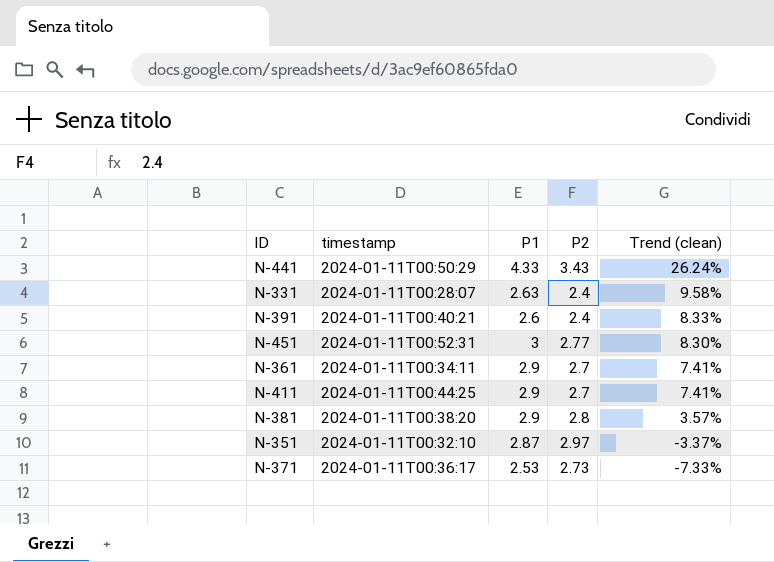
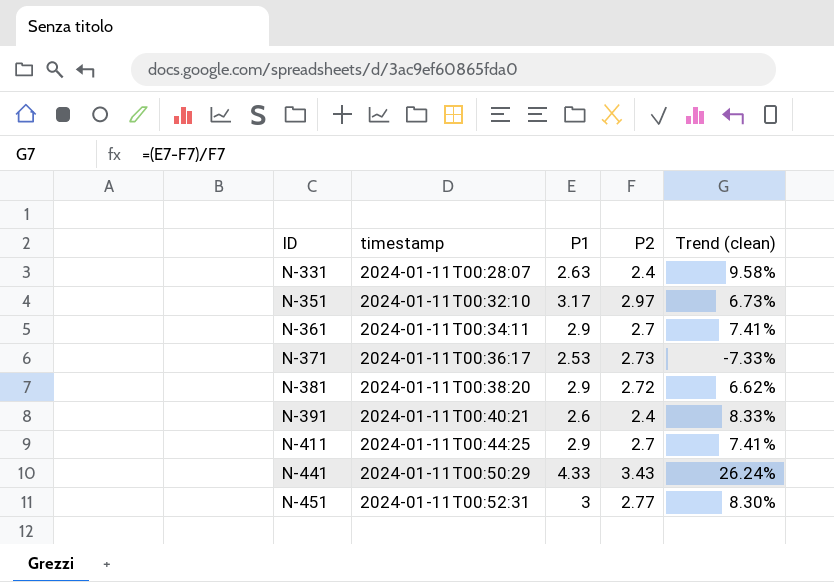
row order: Trend (clean) descending -> ID ascending
N-351 | P1: 2.87 -> 3.17
N-351 | Trend (clean): -3.37% -> 6.73%
N-381 | P2: 2.8 -> 2.72
N-381 | Trend (clean): 3.57% -> 6.62%

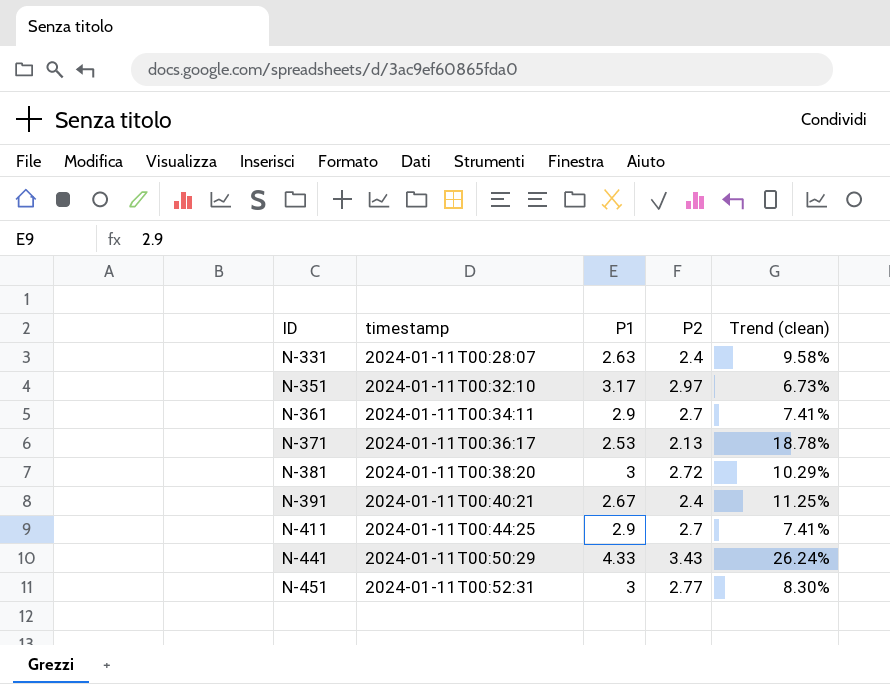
N-371 | P2: 2.73 -> 2.13
N-371 | Trend (clean): -7.33% -> 18.78%
N-381 | P1: 2.9 -> 3
N-381 | Trend (clean): 6.62% -> 10.29%
N-391 | P1: 2.6 -> 2.67
N-391 | Trend (clean): 8.33% -> 11.25%

